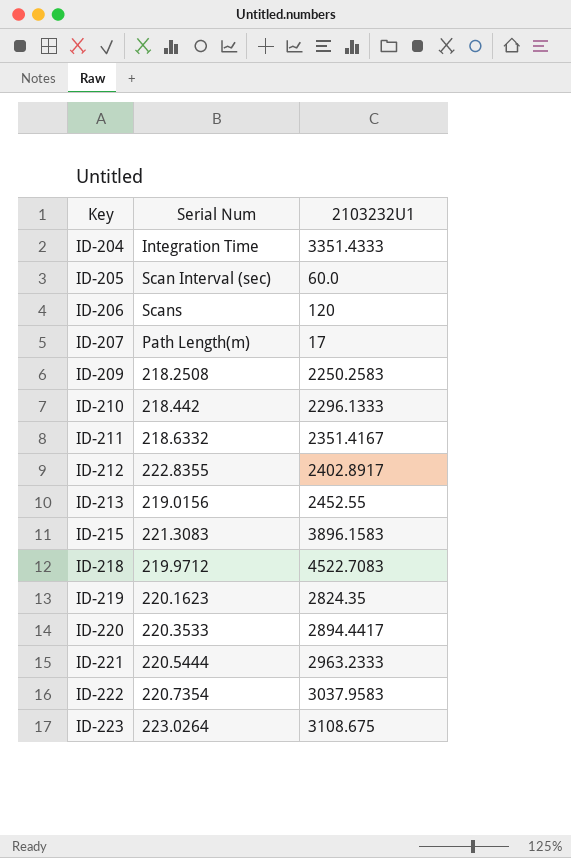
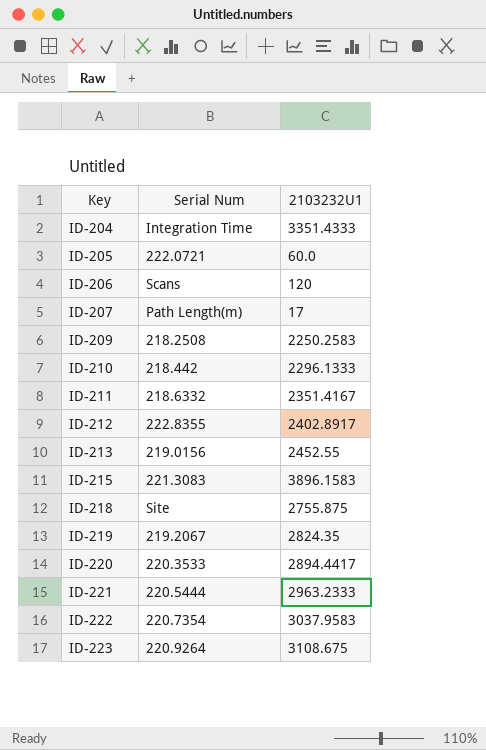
ID-205 | Serial Num: Scan Interval (sec) -> 222.0721
ID-218 | Serial Num: 219.9712 -> Site
ID-218 | 2103232U1: 4522.7083 -> 2755.875
ID-219 | Serial Num: 220.1623 -> 219.2067
ID-223 | Serial Num: 223.0264 -> 220.9264

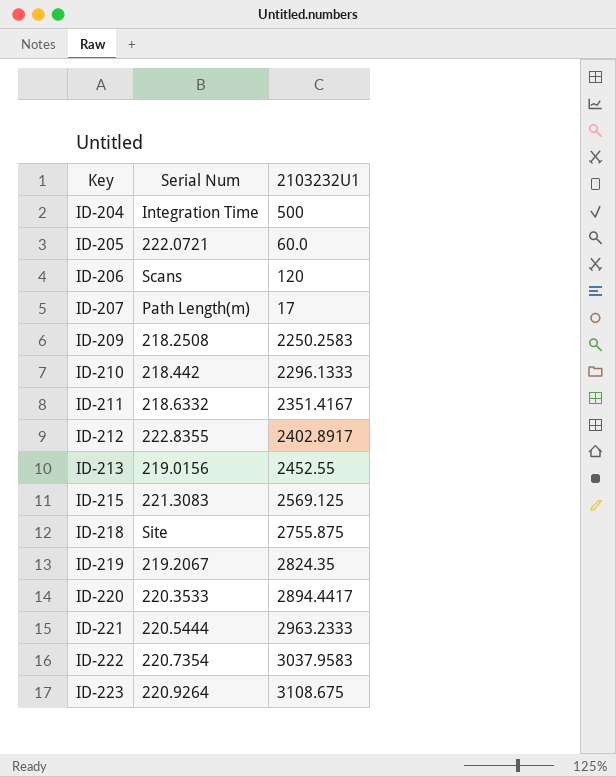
ID-204 | 2103232U1: 3351.4333 -> 500
ID-215 | 2103232U1: 3896.1583 -> 2569.125

